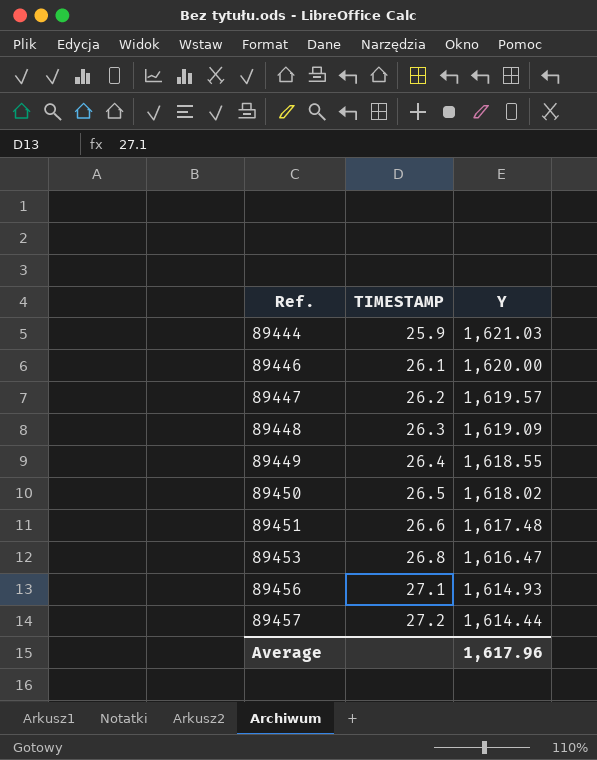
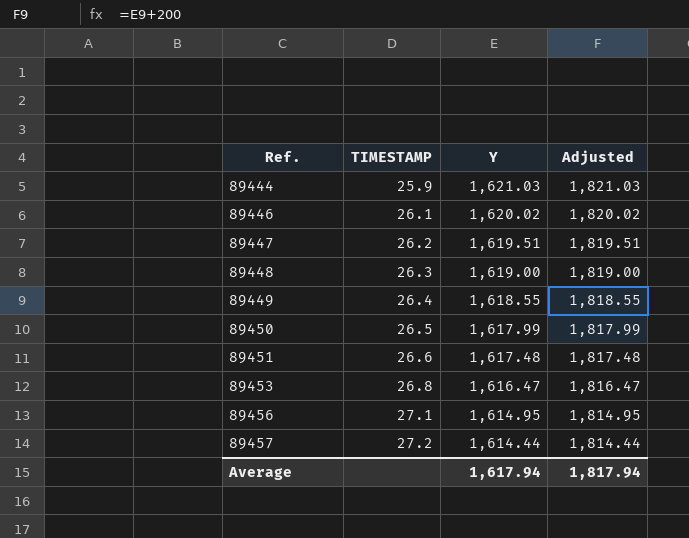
column Adjusted | formula: none -> [Y] + 200
89446 | Y: 1,620.00 -> 1,620.02
89447 | Y: 1,619.57 -> 1,619.51
89448 | Y: 1,619.09 -> 1,619.00
89450 | Y: 1,618.02 -> 1,617.99
89456 | Y: 1,614.93 -> 1,614.95
Average | Y: 1,617.96 -> 1,617.94

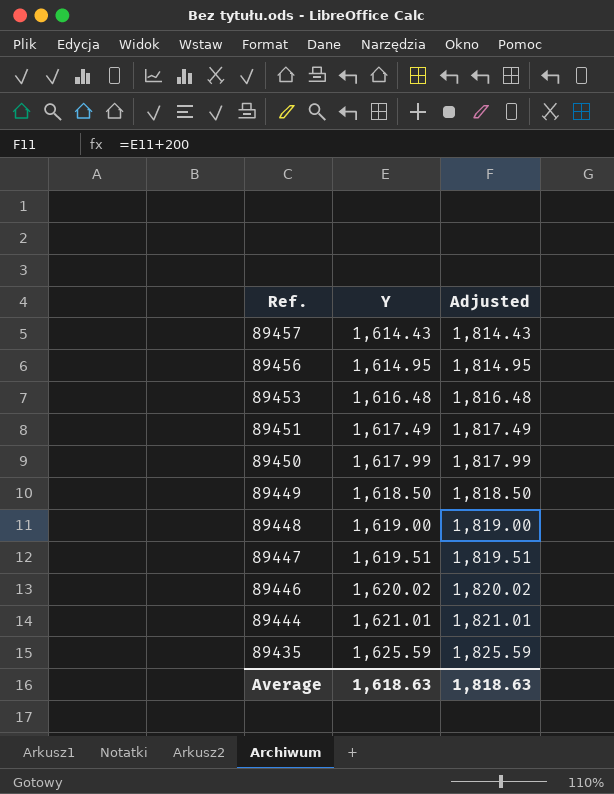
row order: Ref. ascending -> Ref. descending
column TIMESTAMP | position: 2 -> none
89457 | Y: 1,614.44 -> 1,614.43
89457 | Adjusted: 1,814.44 -> 1,814.43
89453 | Y: 1,616.47 -> 1,616.48
89453 | Adjusted: 1,816.47 -> 1,816.48
89451 | Y: 1,617.48 -> 1,617.49
89451 | Adjusted: 1,817.48 -> 1,817.49
89449 | Y: 1,618.55 -> 1,618.50
89449 | Adjusted: 1,818.55 -> 1,818.50
89444 | Y: 1,621.03 -> 1,621.01
89444 | Adjusted: 1,821.03 -> 1,821.01
row 89435: none -> 1,625.59 | 1,825.59
Average | Y: 1,617.94 -> 1,618.63
Average | Adjusted: 1,817.94 -> 1,818.63

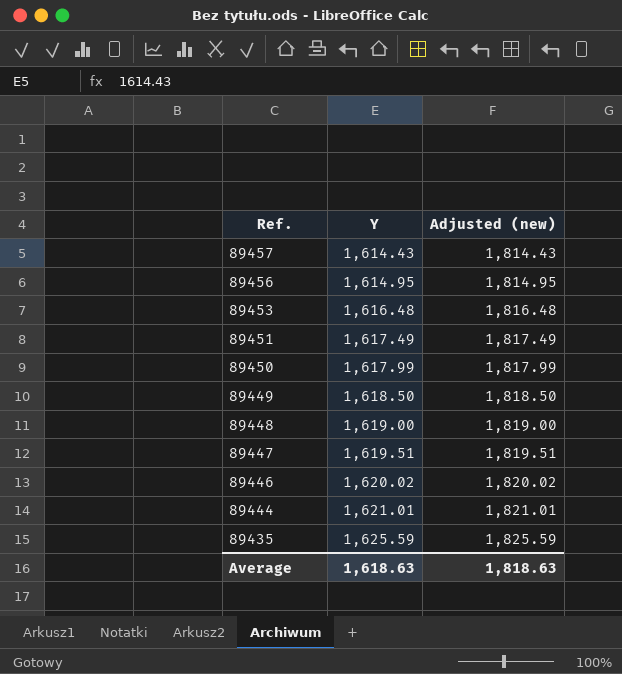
column name: Adjusted -> Adjusted (new)

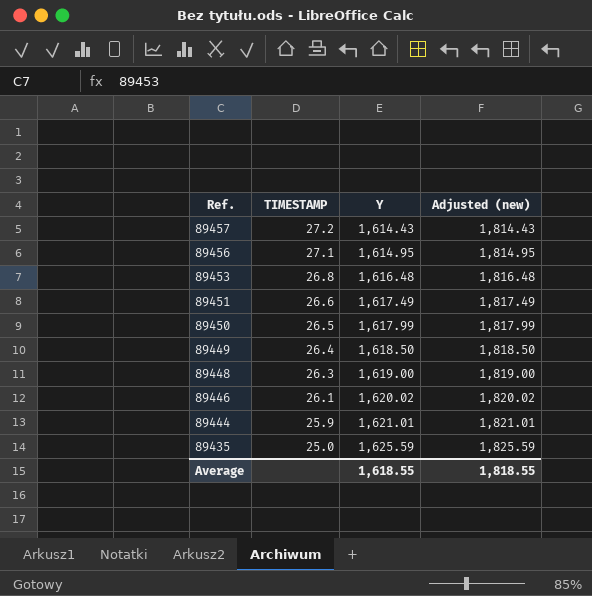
column TIMESTAMP | position: none -> 2
row 89447: 1,619.51 | 1,819.51 -> none
Average | Y: 1,618.63 -> 1,618.55
Average | Adjusted (new): 1,818.63 -> 1,818.55

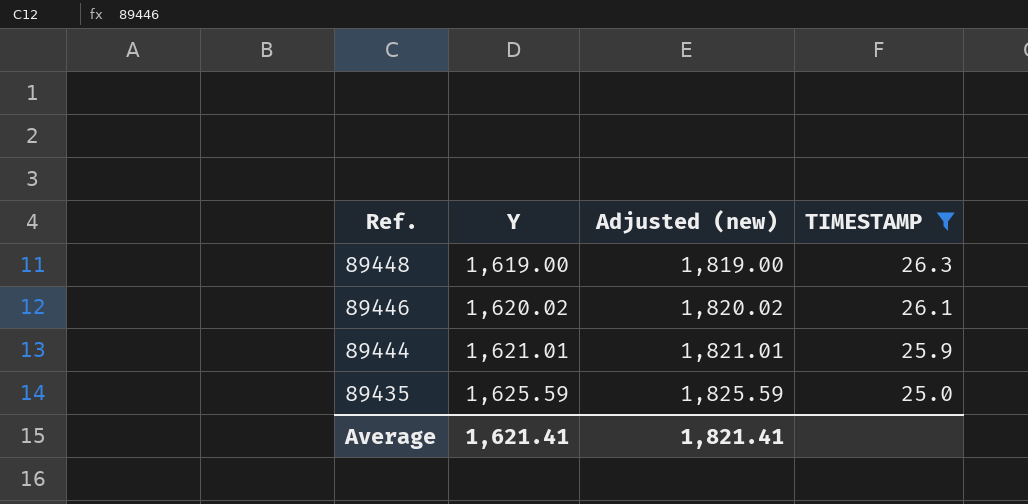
filter: none -> TIMESTAMP <= 26.3
column TIMESTAMP | position: 2 -> 4
Average | Y: 1,618.55 -> 1,621.41
Average | Adjusted (new): 1,818.55 -> 1,821.41

